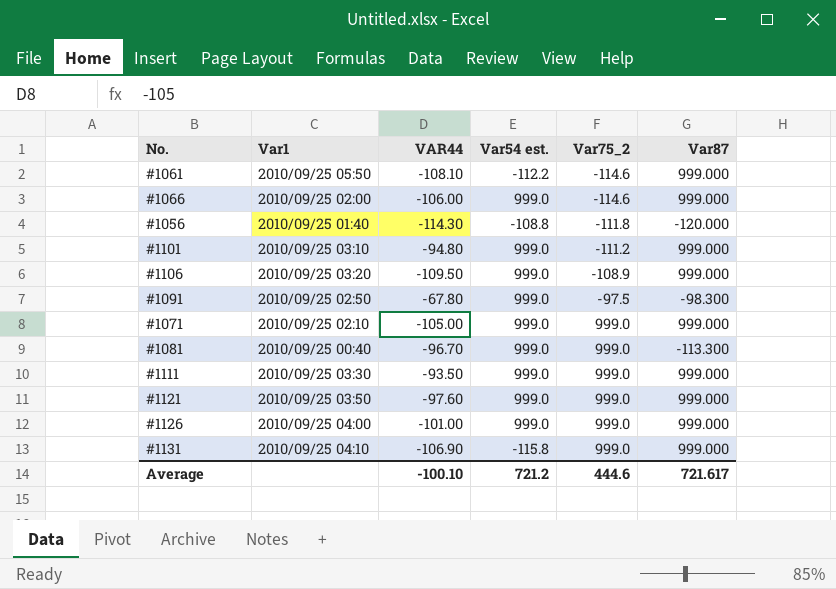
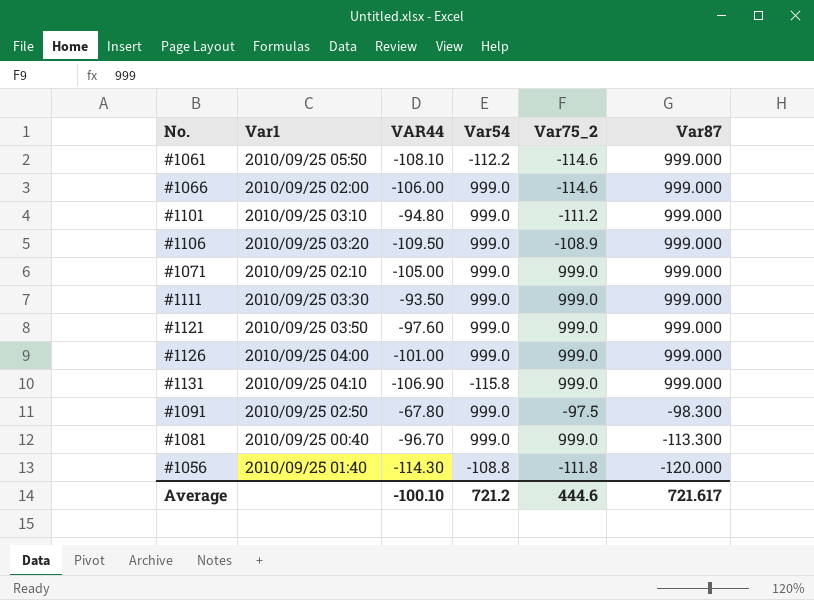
row order: Var75_2 ascending -> Var87 descending
column name: Var54 est. -> Var54

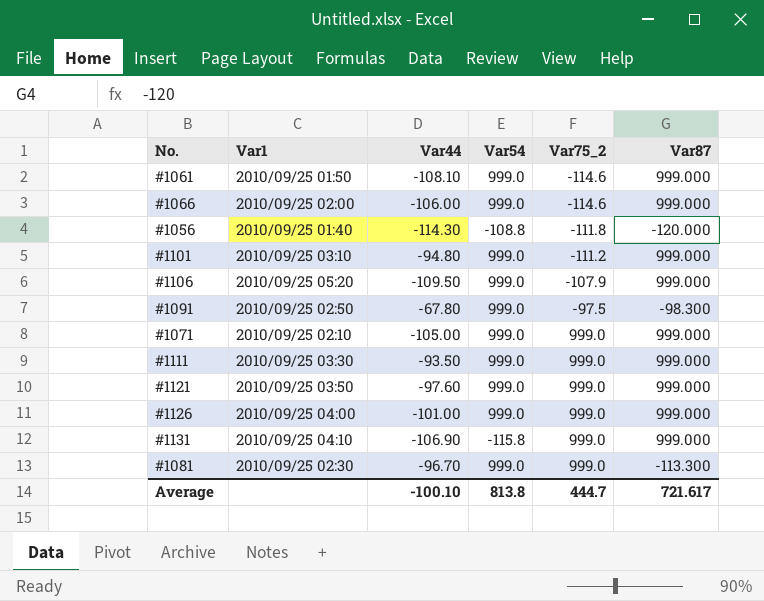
row order: Var87 descending -> Var75_2 ascending
column name: VAR44 -> Var44
#1061 | Var1: 2010/09/25 05:50 -> 2010/09/25 01:50
#1061 | Var54: -112.2 -> 999.0
#1106 | Var1: 2010/09/25 03:20 -> 2010/09/25 05:20
#1106 | Var75_2: -108.9 -> -107.9
#1081 | Var1: 2010/09/25 00:40 -> 2010/09/25 02:30
Average | Var54: 721.2 -> 813.8
Average | Var75_2: 444.6 -> 444.7

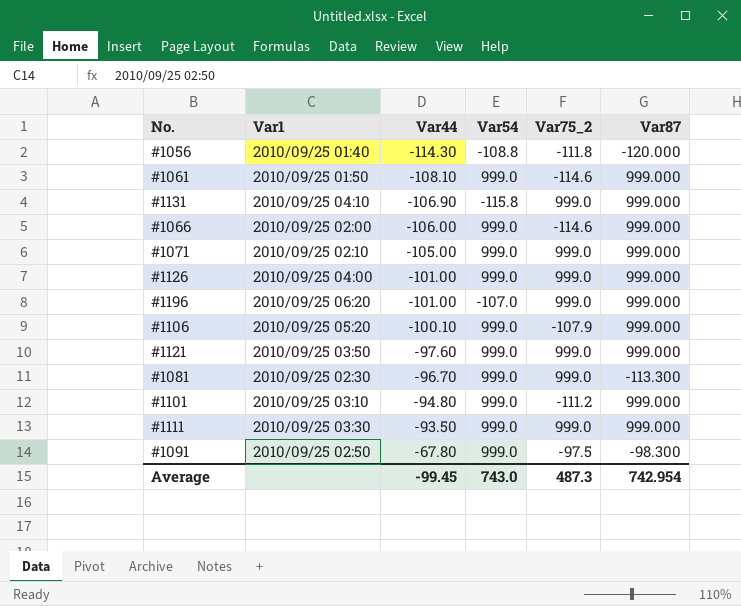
row order: Var75_2 ascending -> Var44 ascending
row #1196: none -> 2010/09/25 06:20 | -101.00 | -107.0 | 999.0 | 999.000
#1106 | Var44: -109.50 -> -100.10
Average | Var44: -100.10 -> -99.45
Average | Var54: 813.8 -> 743.0
Average | Var75_2: 444.7 -> 487.3
Average | Var87: 721.617 -> 742.954

